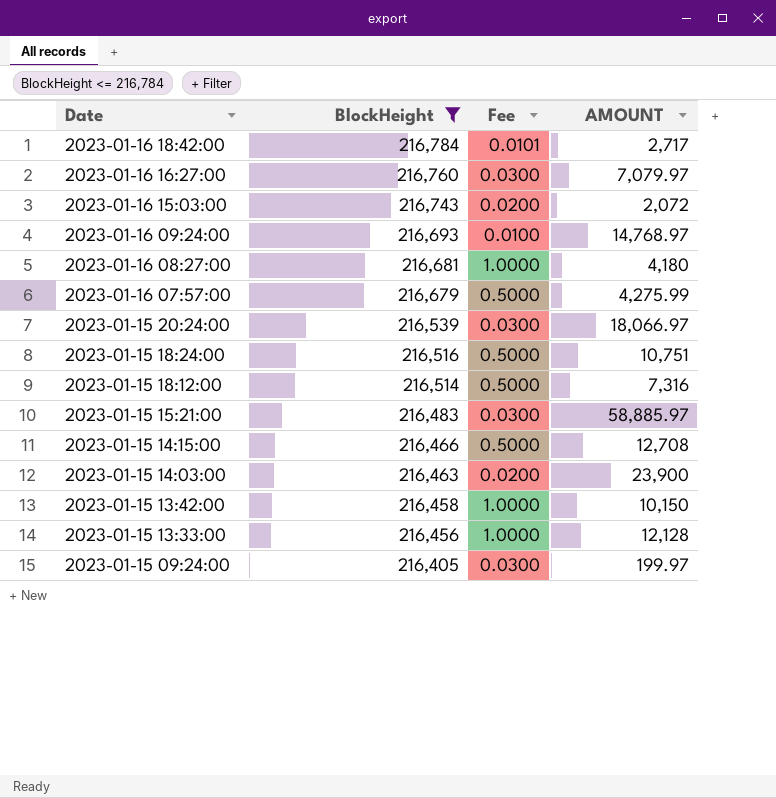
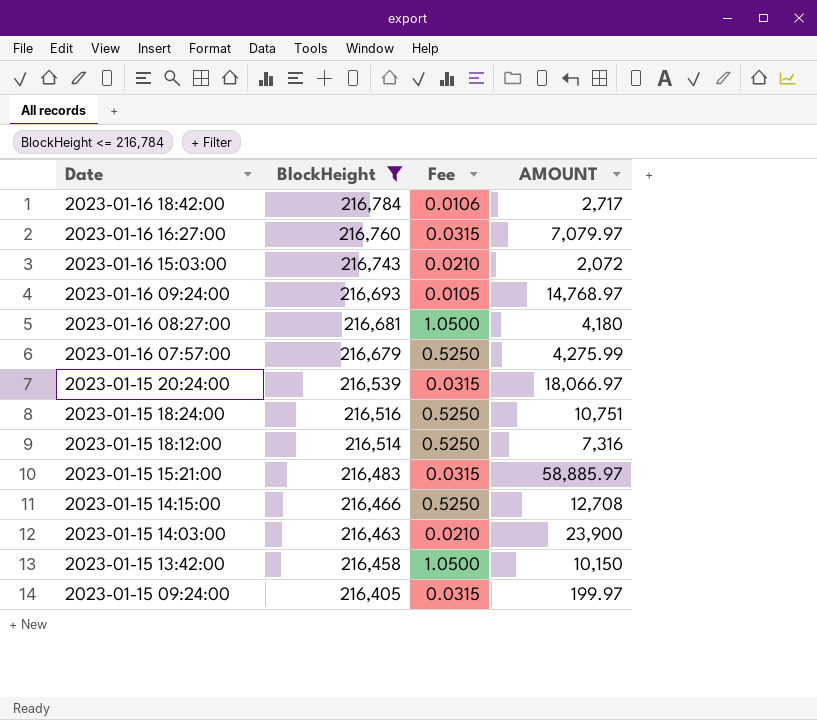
row 2023-01-15 13:33:00: 216,456 | 1.0000 | 12,128 -> none
2023-01-16 18:42:00 | Fee: 0.0101 -> 0.0106
2023-01-16 16:27:00 | Fee: 0.0300 -> 0.0315
2023-01-16 15:03:00 | Fee: 0.0200 -> 0.0210
2023-01-16 09:24:00 | Fee: 0.0100 -> 0.0105
2023-01-16 08:27:00 | Fee: 1.0000 -> 1.0500
2023-01-16 07:57:00 | Fee: 0.5000 -> 0.5250
2023-01-15 20:24:00 | Fee: 0.0300 -> 0.0315
2023-01-15 18:24:00 | Fee: 0.5000 -> 0.5250
2023-01-15 18:12:00 | Fee: 0.5000 -> 0.5250
2023-01-15 15:21:00 | Fee: 0.0300 -> 0.0315
2023-01-15 14:15:00 | Fee: 0.5000 -> 0.5250
2023-01-15 14:03:00 | Fee: 0.0200 -> 0.0210
2023-01-15 13:42:00 | Fee: 1.0000 -> 1.0500
2023-01-15 09:24:00 | Fee: 0.0300 -> 0.0315

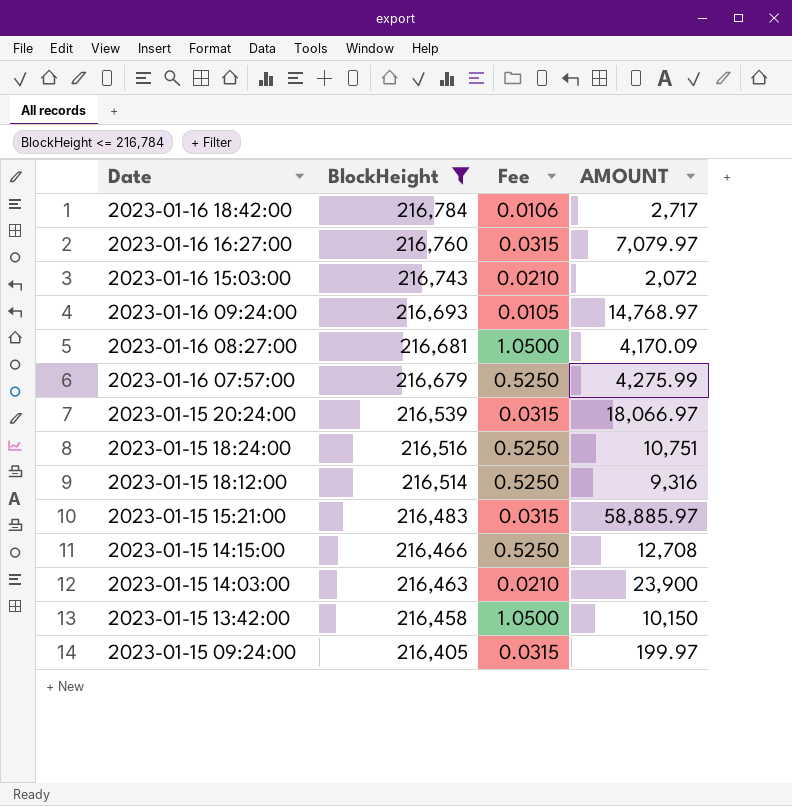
2023-01-16 08:27:00 | AMOUNT: 4,180 -> 4,170.09
2023-01-15 18:12:00 | AMOUNT: 7,316 -> 9,316

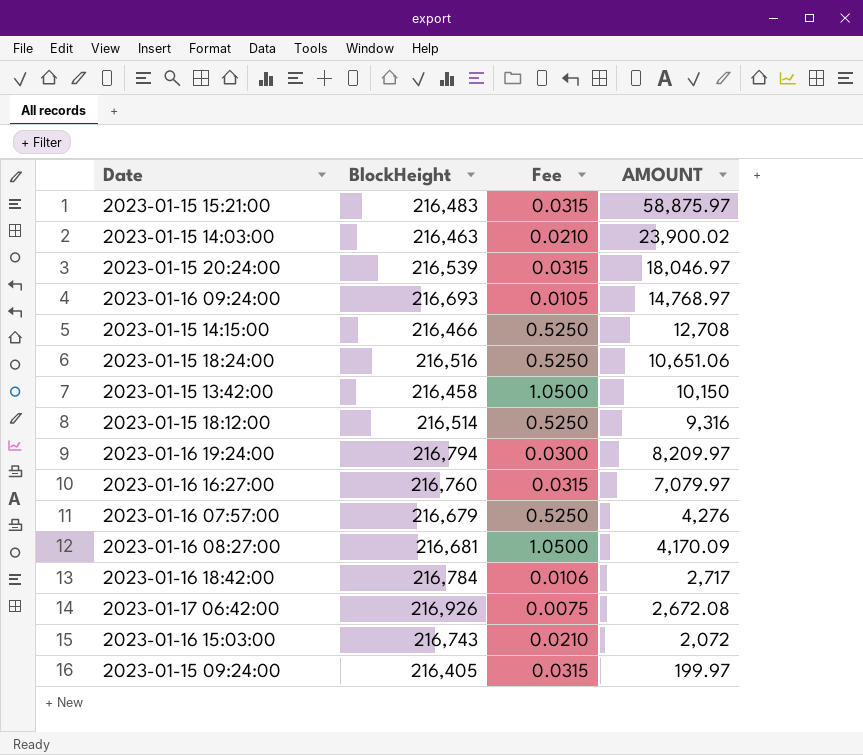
filter: BlockHeight <= 216,784 -> none
row order: Date descending -> AMOUNT descending
2023-01-15 15:21:00 | AMOUNT: 58,885.97 -> 58,875.97
2023-01-15 14:03:00 | AMOUNT: 23,900 -> 23,900.02
2023-01-15 20:24:00 | AMOUNT: 18,066.97 -> 18,046.97
2023-01-15 18:24:00 | AMOUNT: 10,751 -> 10,651.06
2023-01-16 07:57:00 | AMOUNT: 4,275.99 -> 4,276

